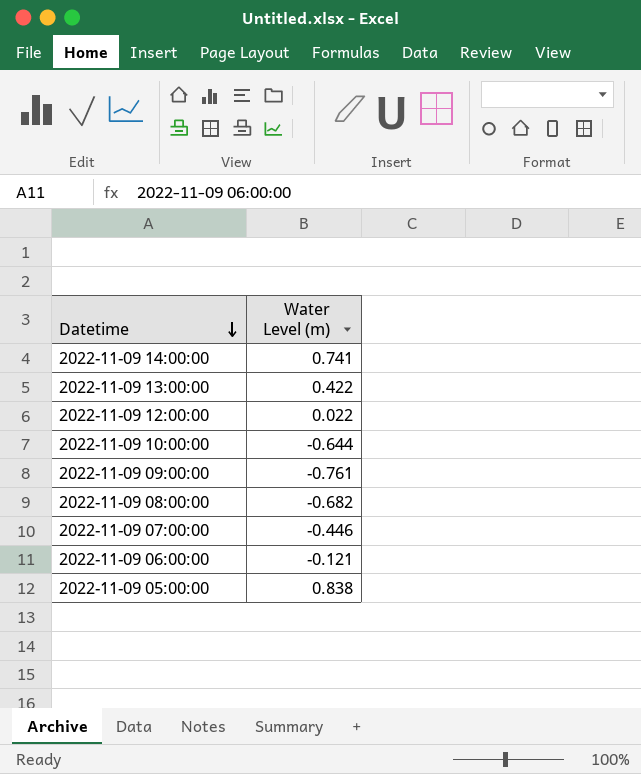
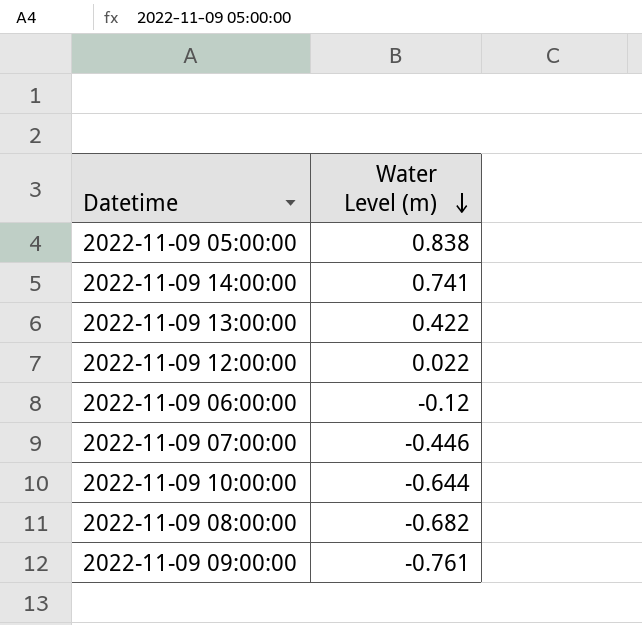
row order: Datetime descending -> Water Level (m) descending
2022-11-09 06:00:00 | Water Level (m): -0.121 -> -0.12

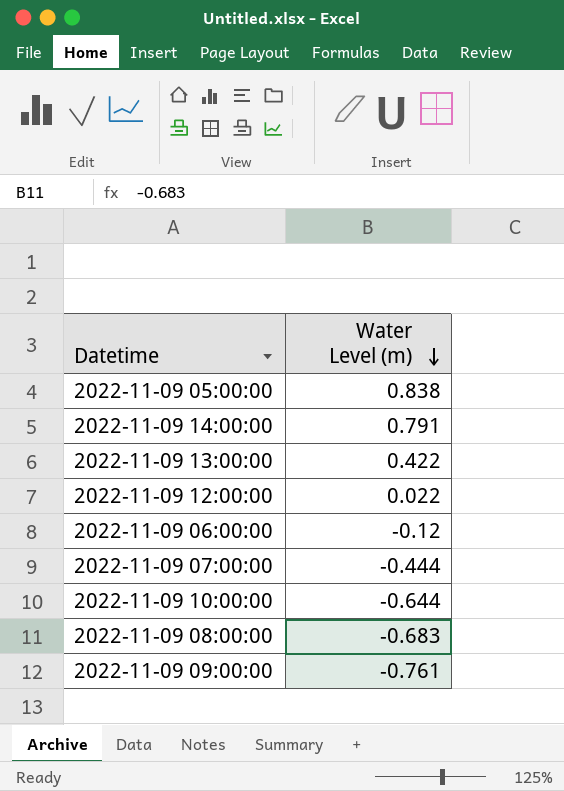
2022-11-09 14:00:00 | Water Level (m): 0.741 -> 0.791
2022-11-09 07:00:00 | Water Level (m): -0.446 -> -0.444
2022-11-09 08:00:00 | Water Level (m): -0.682 -> -0.683

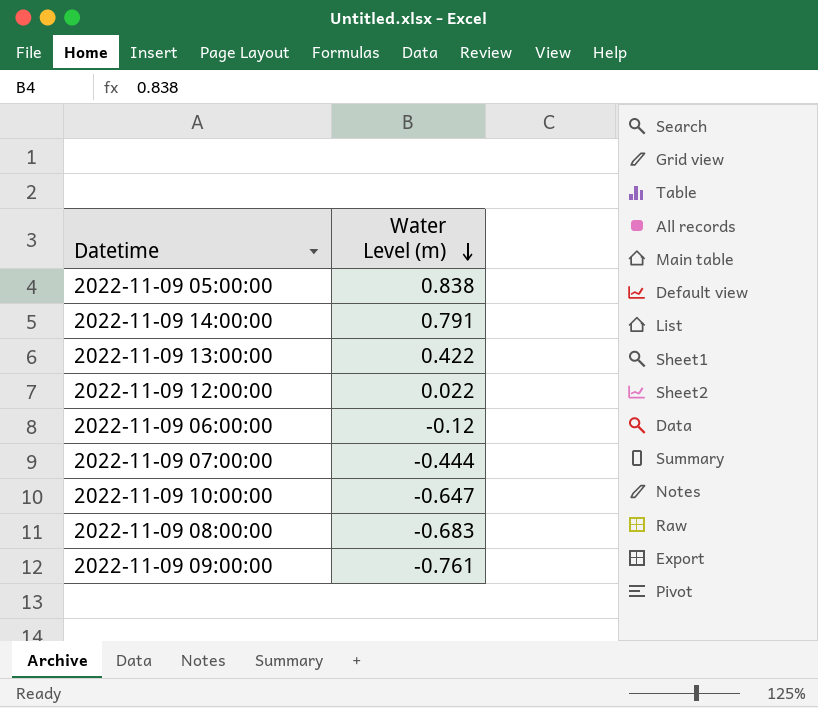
2022-11-09 10:00:00 | Water Level (m): -0.644 -> -0.647

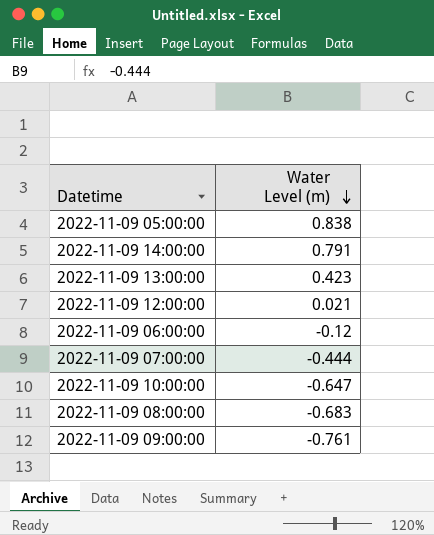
2022-11-09 13:00:00 | Water Level (m): 0.422 -> 0.423
2022-11-09 12:00:00 | Water Level (m): 0.022 -> 0.021

